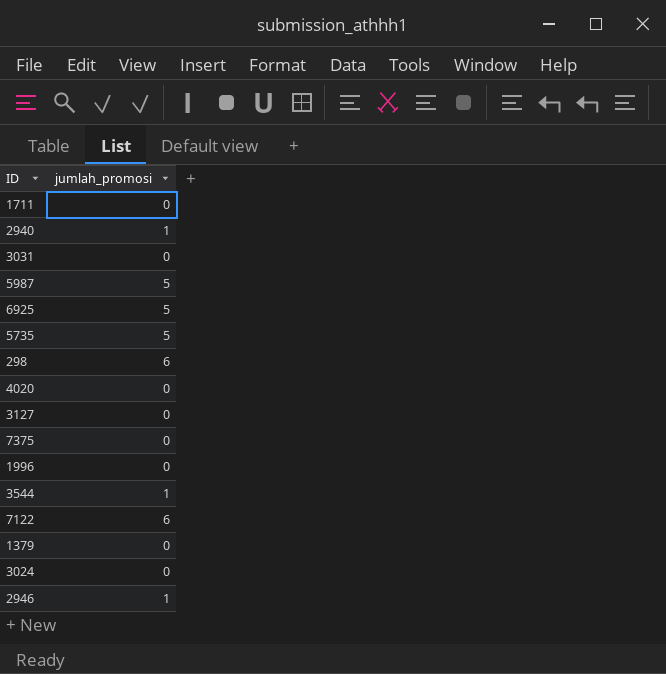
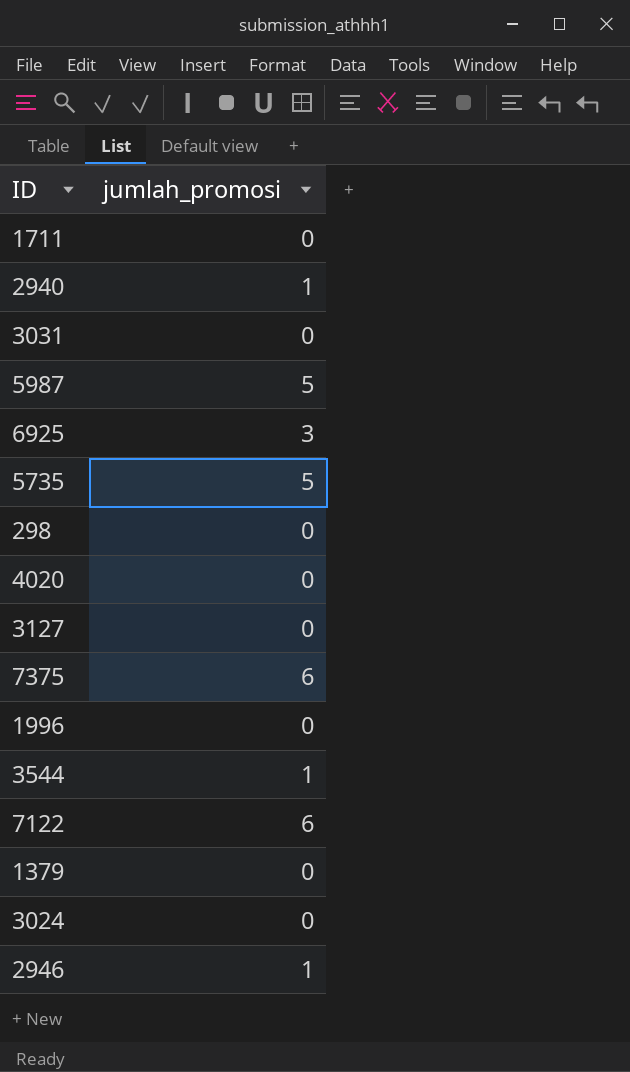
6925 | jumlah_promosi: 5 -> 3
298 | jumlah_promosi: 6 -> 0
7375 | jumlah_promosi: 0 -> 6

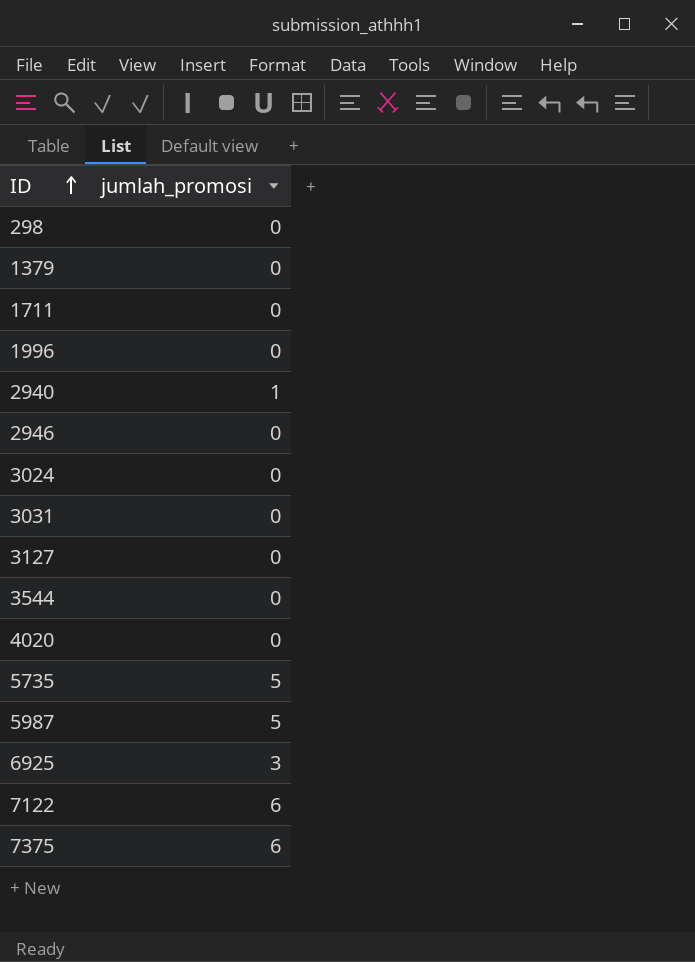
row order: none -> ID ascending
2946 | jumlah_promosi: 1 -> 0
3544 | jumlah_promosi: 1 -> 0

